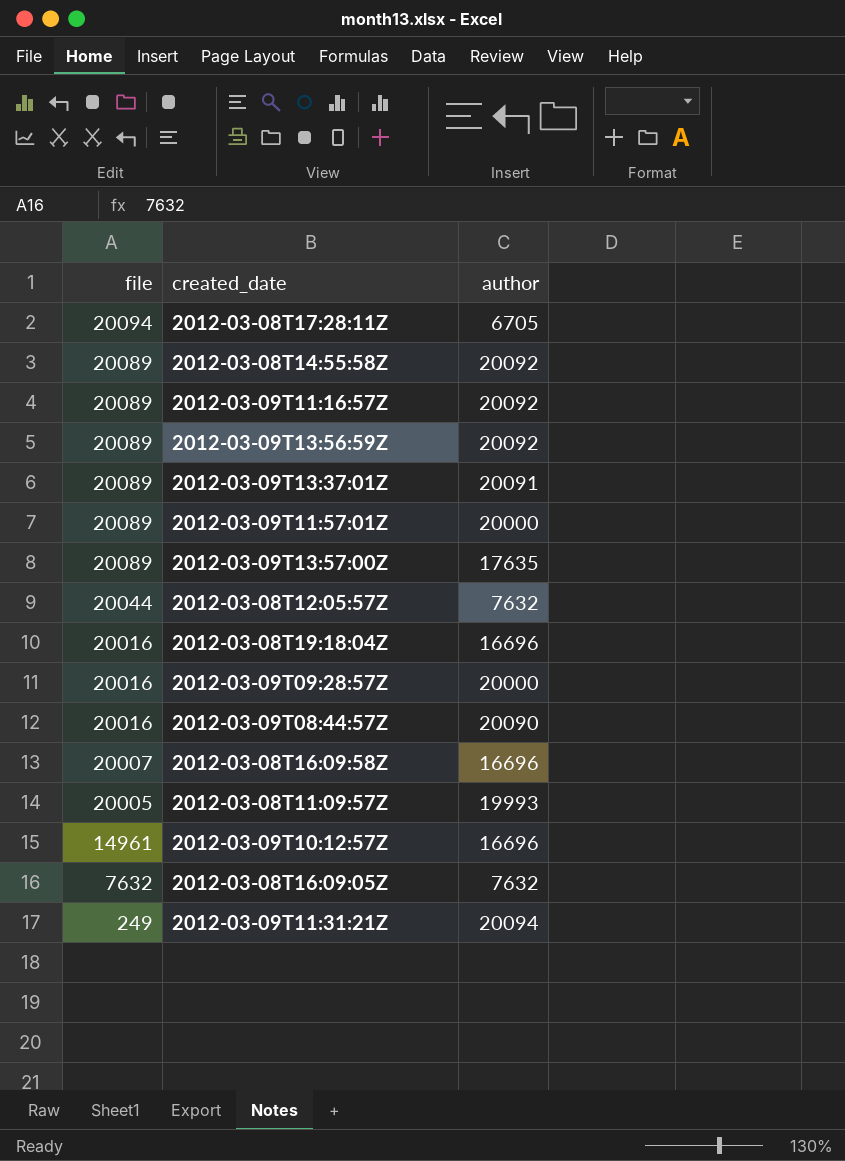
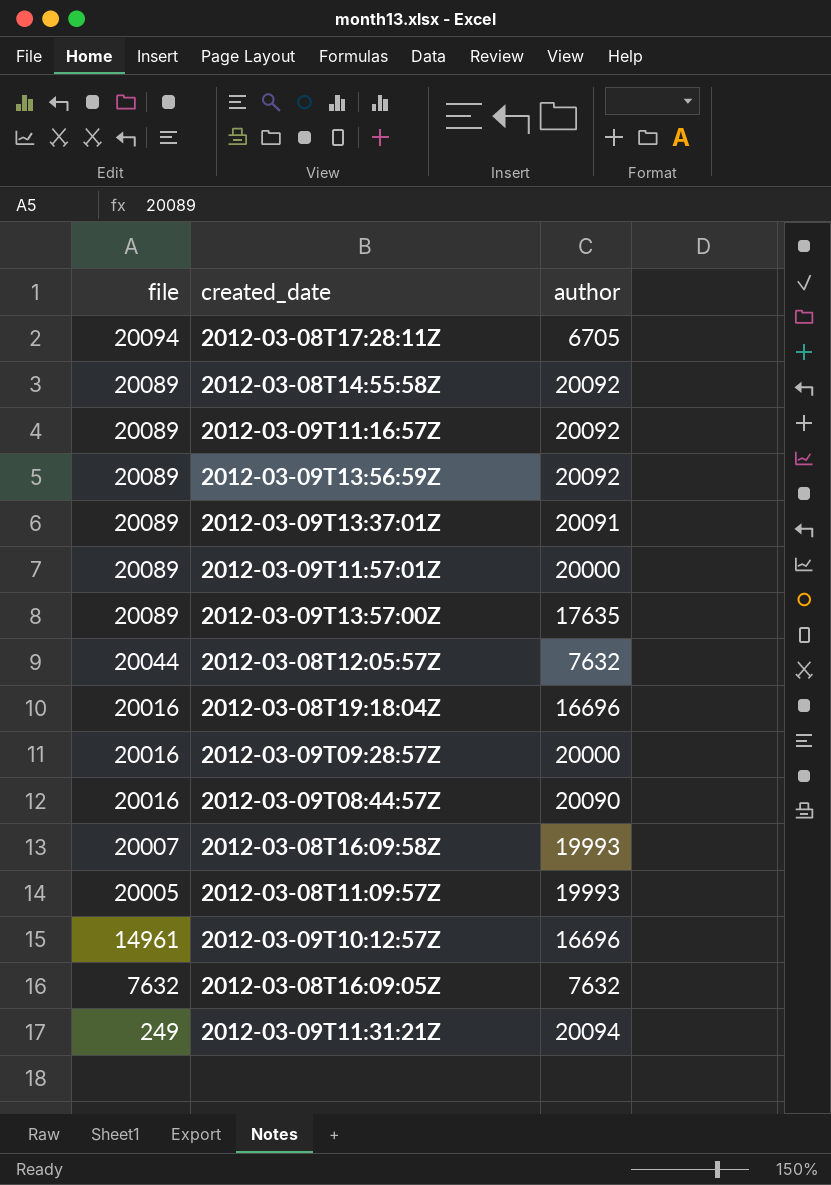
2012-03-08T16:09:58Z | author: 16696 -> 19993

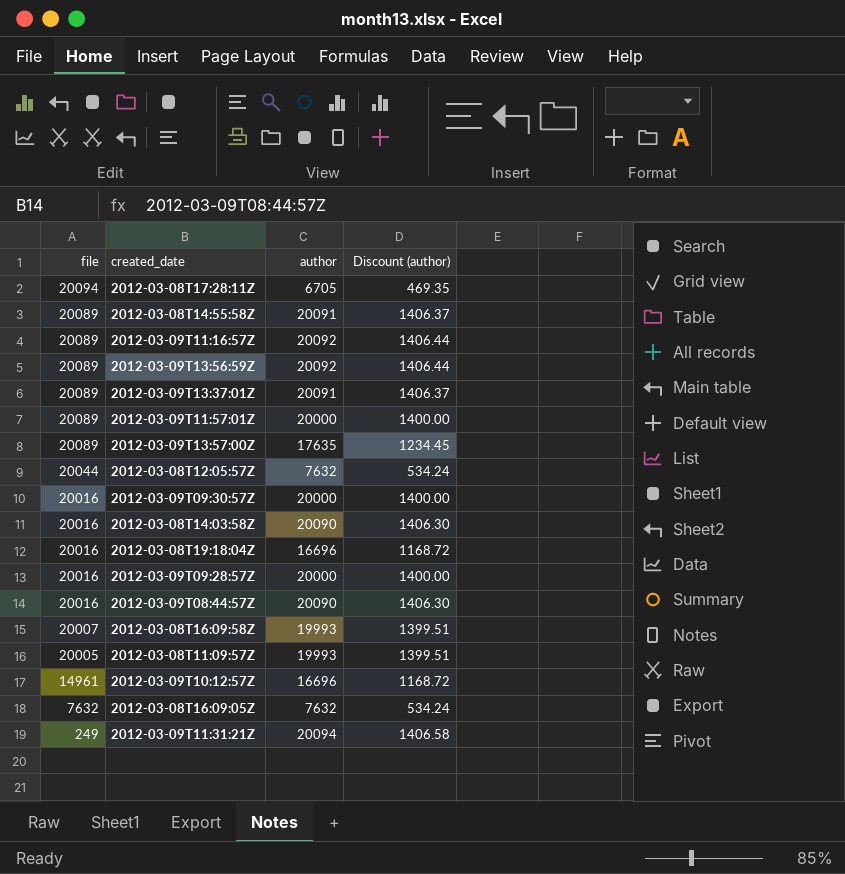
column Discount (author) | formula: none -> [author] * 0.07
2012-03-08T14:55:58Z | author: 20092 -> 20091
row 2012-03-09T09:30:57Z: none -> 20016 | 20000 | 1400.00
row 2012-03-08T14:03:58Z: none -> 20016 | 20090 | 1406.30

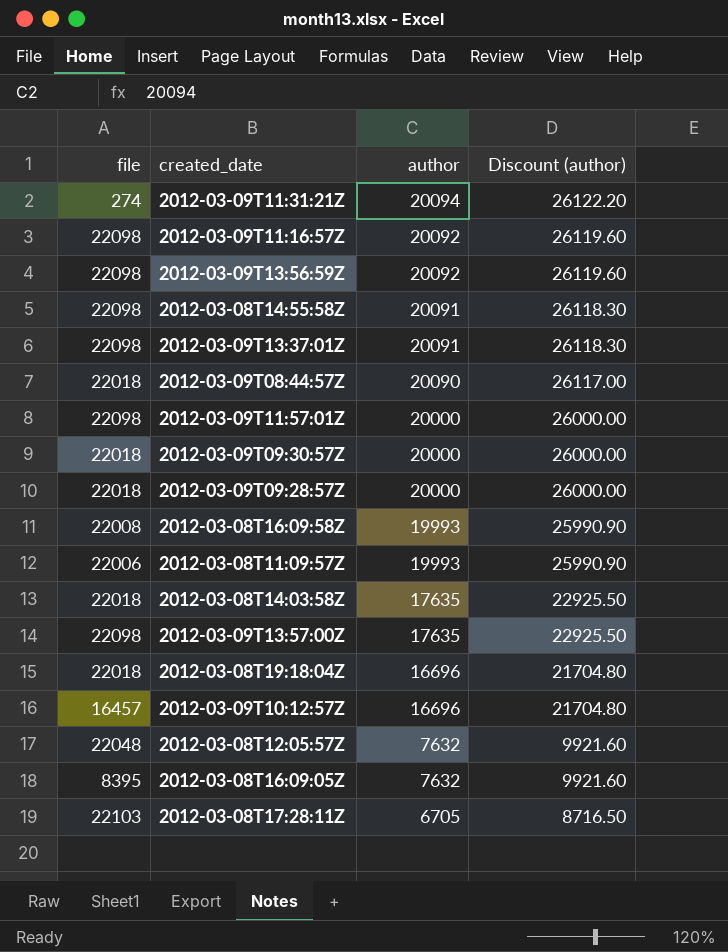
row order: file descending -> author descending
column Discount (author) | formula: [author] * 0.07 -> [author] * 1.3
2012-03-09T11:31:21Z | file: 249 -> 274
2012-03-09T11:16:57Z | file: 20089 -> 22098
2012-03-09T13:56:59Z | file: 20089 -> 22098
2012-03-08T14:55:58Z | file: 20089 -> 22098
2012-03-09T13:37:01Z | file: 20089 -> 22098
2012-03-09T08:44:57Z | file: 20016 -> 22018
2012-03-09T11:57:01Z | file: 20089 -> 22098
2012-03-09T09:30:57Z | file: 20016 -> 22018
2012-03-09T09:28:57Z | file: 20016 -> 22018
2012-03-08T16:09:58Z | file: 20007 -> 22008
2012-03-08T11:09:57Z | file: 20005 -> 22006
2012-03-08T14:03:58Z | file: 20016 -> 22018
2012-03-08T14:03:58Z | author: 20090 -> 17635
2012-03-09T13:57:00Z | file: 20089 -> 22098
2012-03-08T19:18:04Z | file: 20016 -> 22018
2012-03-09T10:12:57Z | file: 14961 -> 16457
2012-03-08T12:05:57Z | file: 20044 -> 22048
2012-03-08T16:09:05Z | file: 7632 -> 8395
2012-03-08T17:28:11Z | file: 20094 -> 22103

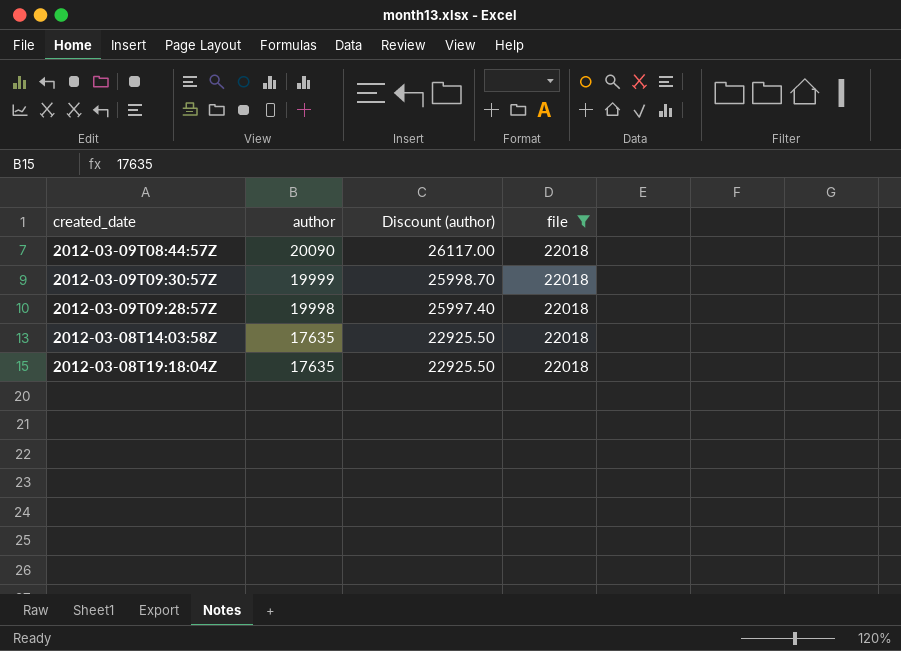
filter: none -> file = 22018
column file | position: 1 -> 4
2012-03-09T09:30:57Z | author: 20000 -> 19999
2012-03-09T09:30:57Z | Discount (author): 26000.00 -> 25998.70
2012-03-09T09:28:57Z | author: 20000 -> 19998
2012-03-09T09:28:57Z | Discount (author): 26000.00 -> 25997.40
2012-03-08T19:18:04Z | author: 16696 -> 17635
2012-03-08T19:18:04Z | Discount (author): 21704.80 -> 22925.50

